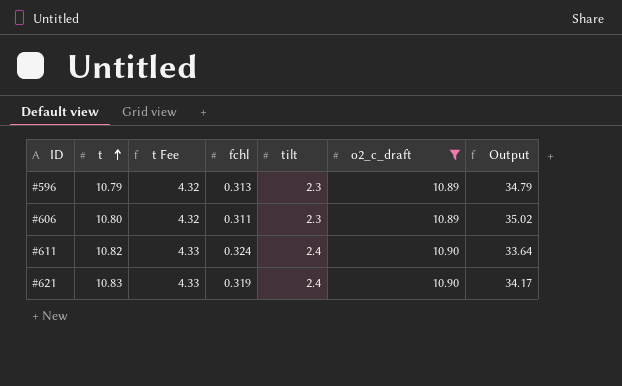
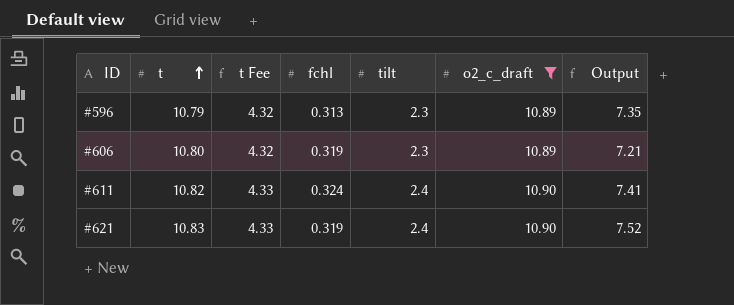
column Output | formula: [o2_c_draft] / [fchl] -> [tilt] / [fchl]
#606 | fchl: 0.311 -> 0.319

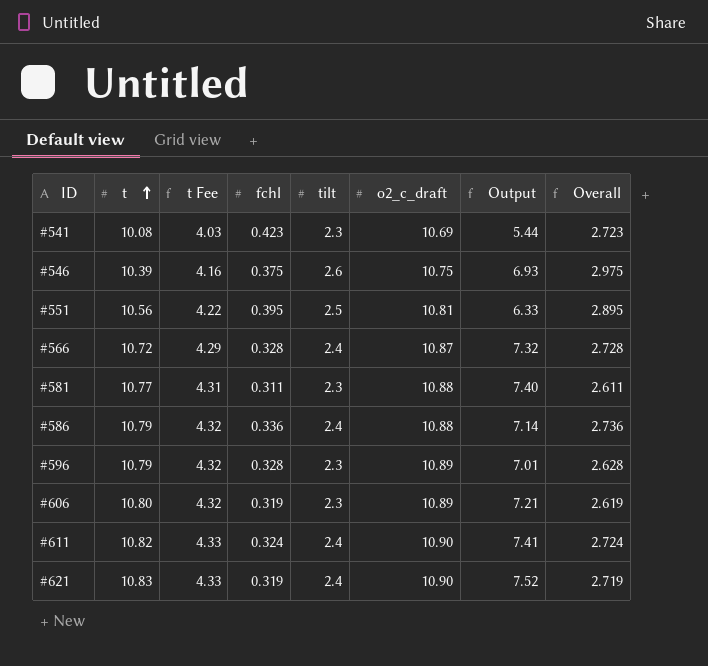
filter: o2_c_draft >= 10.89 -> none
column Overall | formula: none -> [fchl] + [tilt]
#596 | fchl: 0.313 -> 0.328
#596 | Output: 7.35 -> 7.01

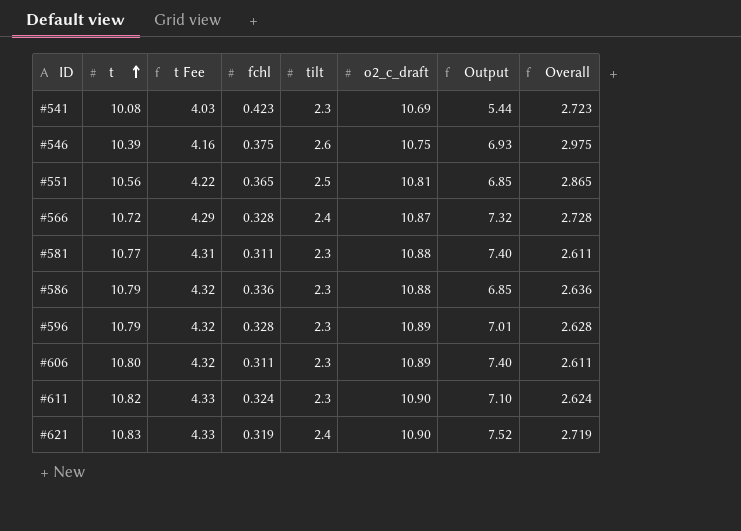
#551 | fchl: 0.395 -> 0.365
#551 | Output: 6.33 -> 6.85
#551 | Overall: 2.895 -> 2.865
#586 | tilt: 2.4 -> 2.3
#586 | Output: 7.14 -> 6.85
#586 | Overall: 2.736 -> 2.636
#606 | fchl: 0.319 -> 0.311
#606 | Output: 7.21 -> 7.40
#606 | Overall: 2.619 -> 2.611
#611 | tilt: 2.4 -> 2.3
#611 | Output: 7.41 -> 7.10
#611 | Overall: 2.724 -> 2.624

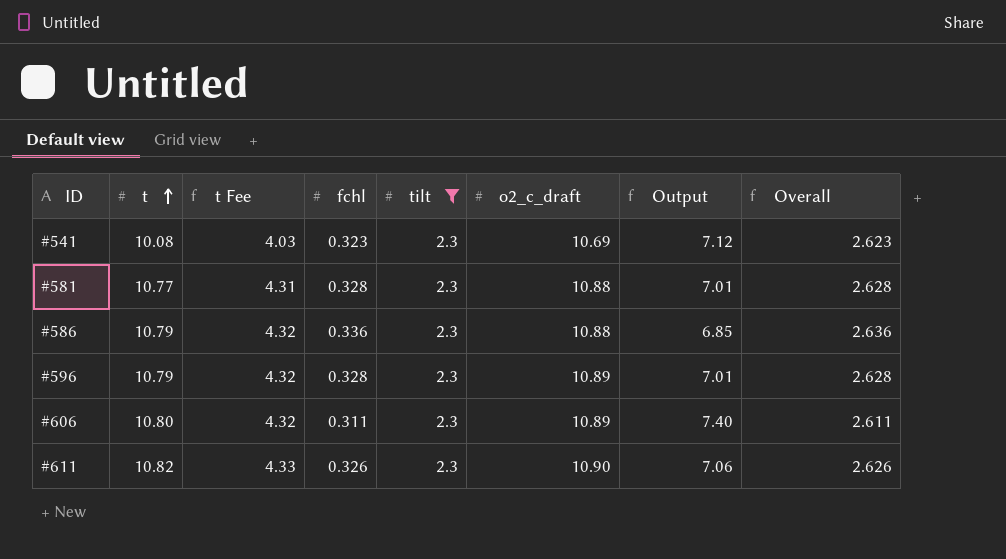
filter: none -> tilt = 2.3
#541 | fchl: 0.423 -> 0.323
#541 | Output: 5.44 -> 7.12
#541 | Overall: 2.723 -> 2.623
#581 | fchl: 0.311 -> 0.328
#581 | Output: 7.40 -> 7.01
#581 | Overall: 2.611 -> 2.628
#611 | fchl: 0.324 -> 0.326
#611 | Output: 7.10 -> 7.06
#611 | Overall: 2.624 -> 2.626

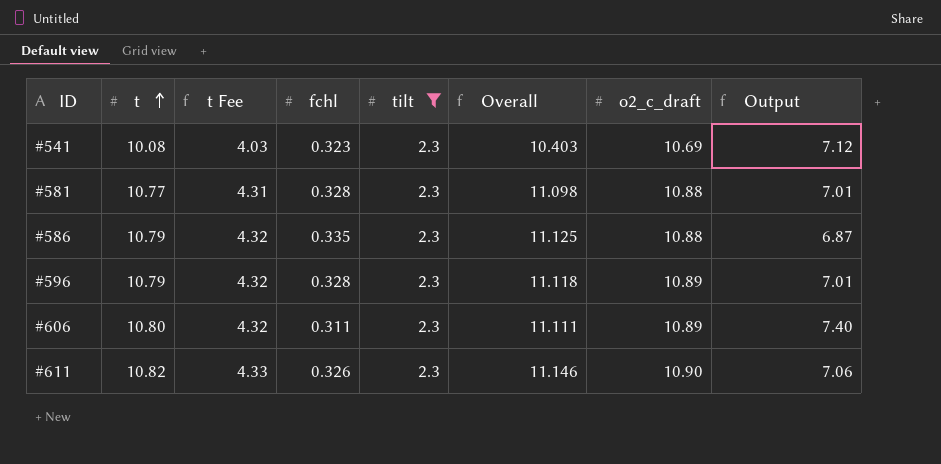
column Overall | formula: [fchl] + [tilt] -> [t] + [fchl]
column Overall | position: 8 -> 6
#586 | fchl: 0.336 -> 0.335
#586 | Output: 6.85 -> 6.87

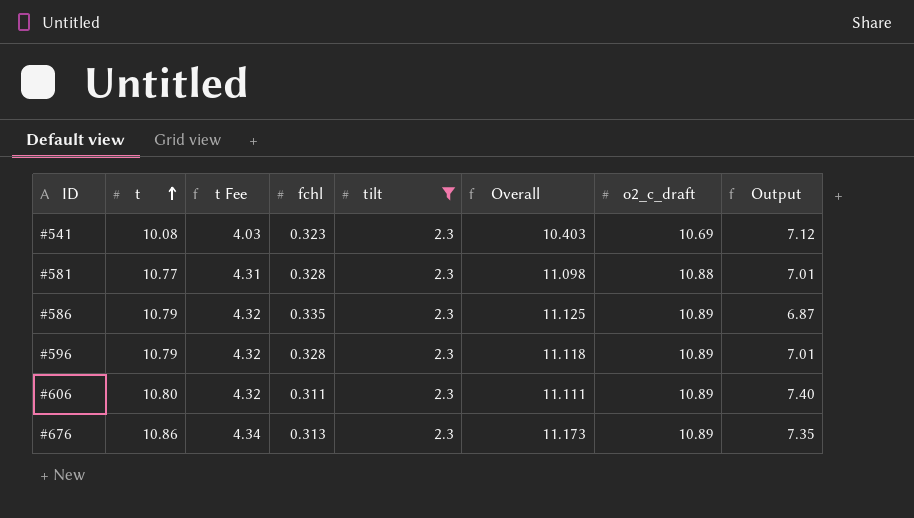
row #611: 10.82 | 4.33 | 0.326 | 2.3 | 11.146 | 10.90 | 7.06 -> none
#586 | o2_c_draft: 10.88 -> 10.89
row #676: none -> 10.86 | 4.34 | 0.313 | 2.3 | 11.173 | 10.89 | 7.35

